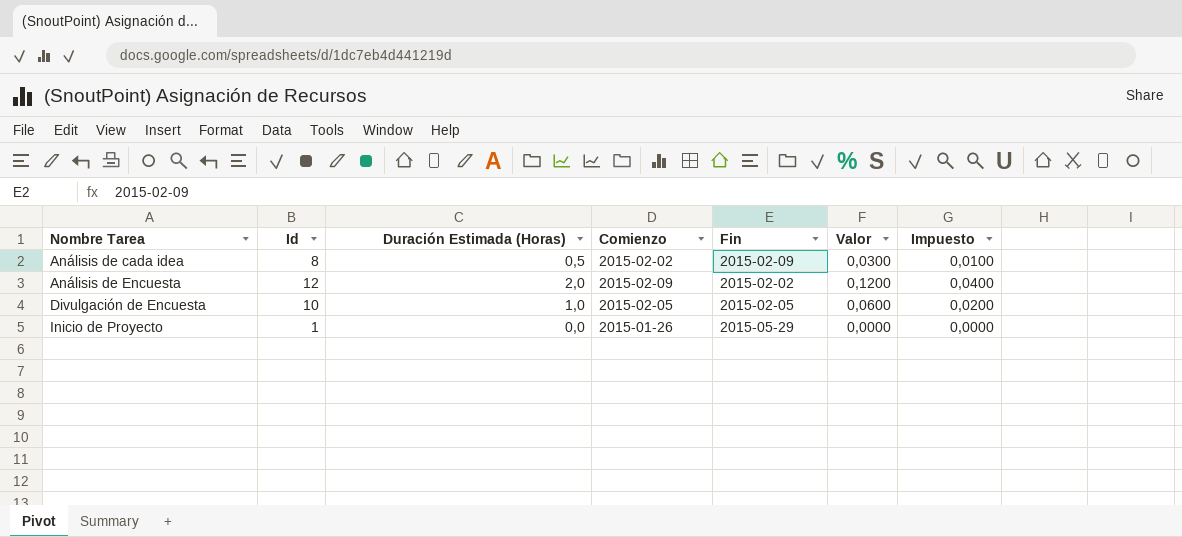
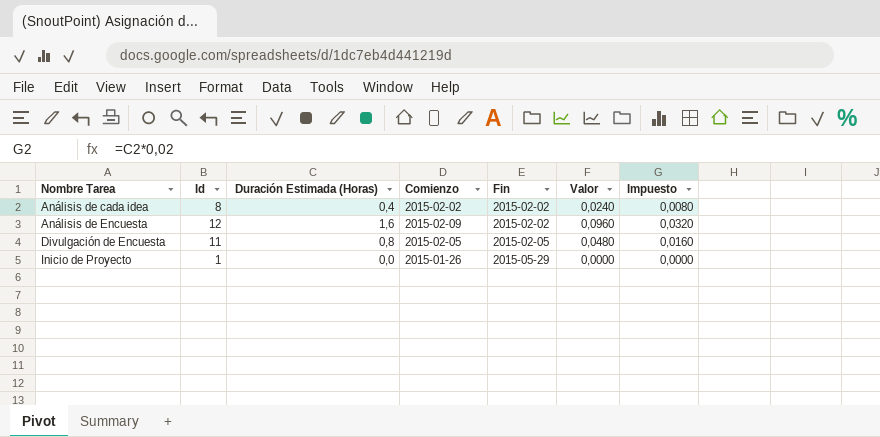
Análisis de cada idea | Duración Estimada (Horas): 0,5 -> 0,4
Análisis de cada idea | Fin: 2015-02-09 -> 2015-02-02
Análisis de cada idea | Valor: 0,0300 -> 0,0240
Análisis de cada idea | Impuesto: 0,0100 -> 0,0080
Análisis de Encuesta | Duración Estimada (Horas): 2,0 -> 1,6
Análisis de Encuesta | Valor: 0,1200 -> 0,0960
Análisis de Encuesta | Impuesto: 0,0400 -> 0,0320
Divulgación de Encuesta | Id: 10 -> 11
Divulgación de Encuesta | Duración Estimada (Horas): 1,0 -> 0,8
Divulgación de Encuesta | Valor: 0,0600 -> 0,0480
Divulgación de Encuesta | Impuesto: 0,0200 -> 0,0160

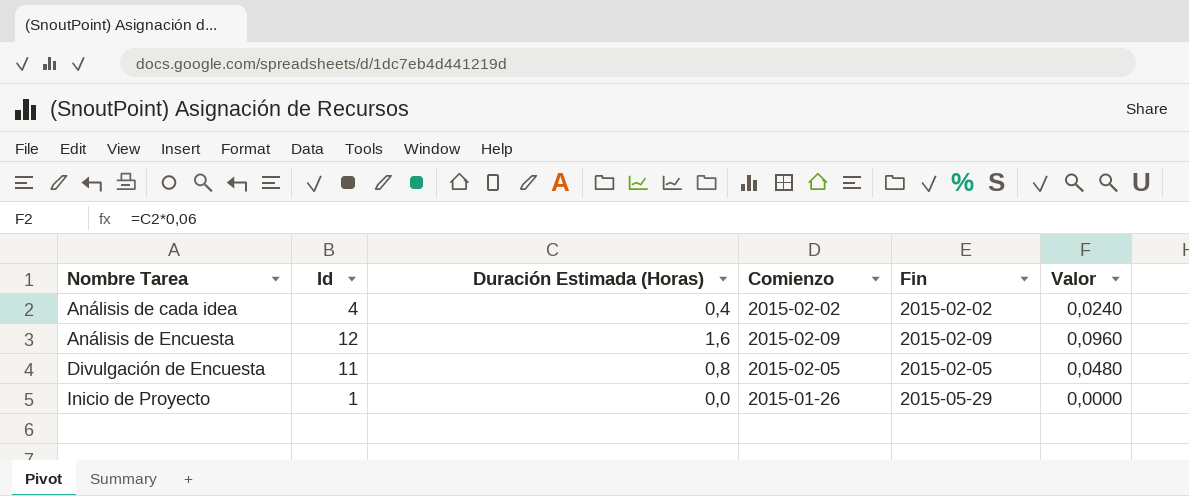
column Impuesto | formula: [Duración Estimada (Horas)] * 0,02 -> none
Análisis de cada idea | Id: 8 -> 4
Análisis de Encuesta | Fin: 2015-02-02 -> 2015-02-09

